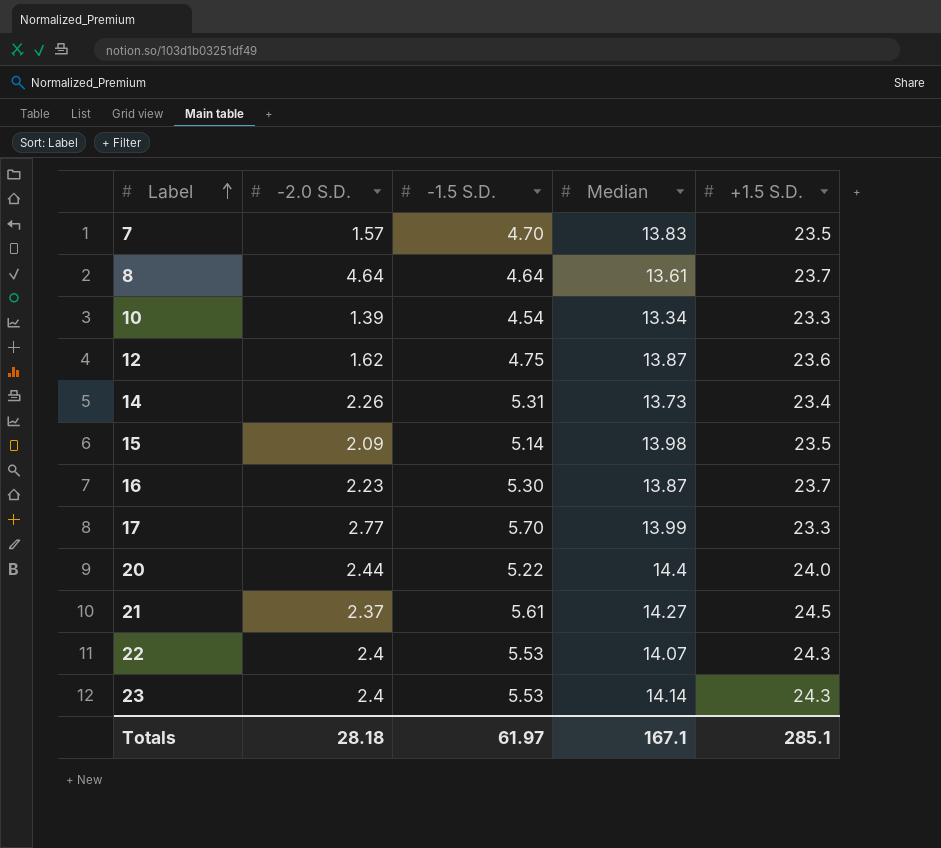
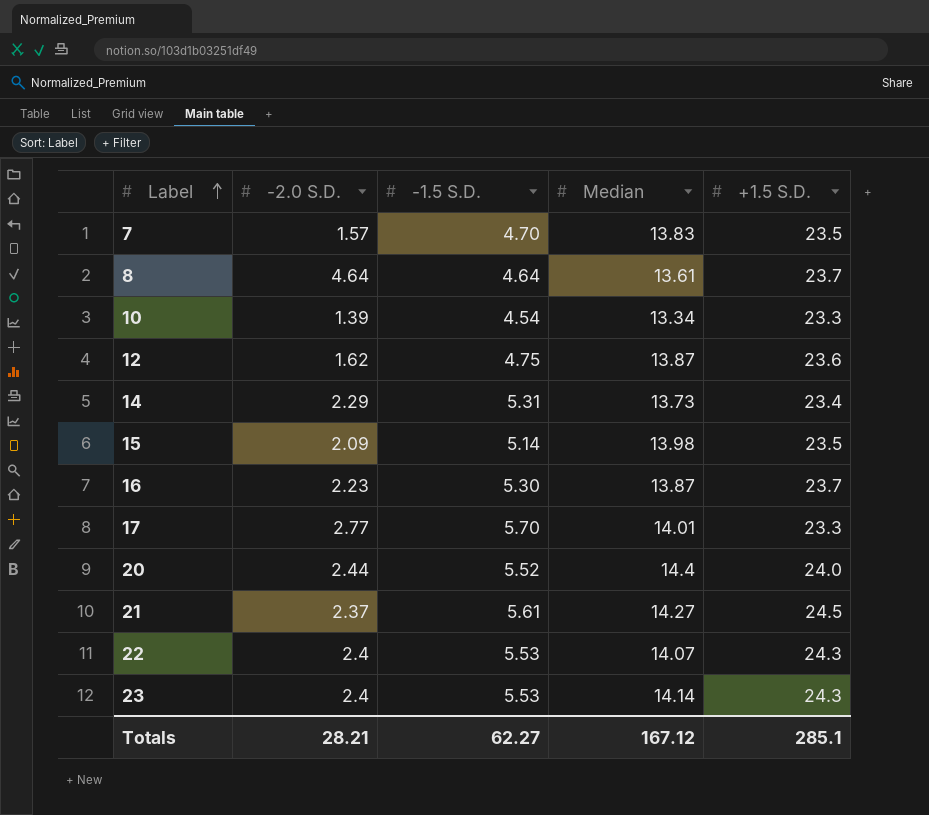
14 | -2.0 S.D.: 2.26 -> 2.29
17 | Median: 13.99 -> 14.01
20 | -1.5 S.D.: 5.22 -> 5.52
Totals | -2.0 S.D.: 28.18 -> 28.21
Totals | -1.5 S.D.: 61.97 -> 62.27
Totals | Median: 167.1 -> 167.12

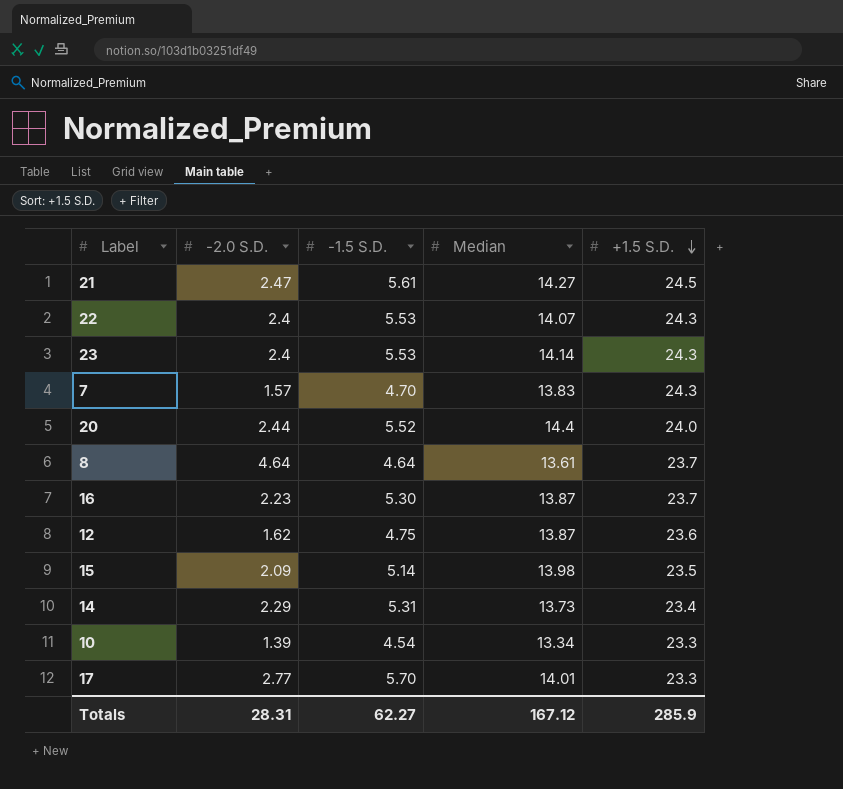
row order: Label ascending -> +1.5 S.D. descending
21 | -2.0 S.D.: 2.37 -> 2.47
7 | +1.5 S.D.: 23.5 -> 24.3
Totals | -2.0 S.D.: 28.21 -> 28.31
Totals | +1.5 S.D.: 285.1 -> 285.9

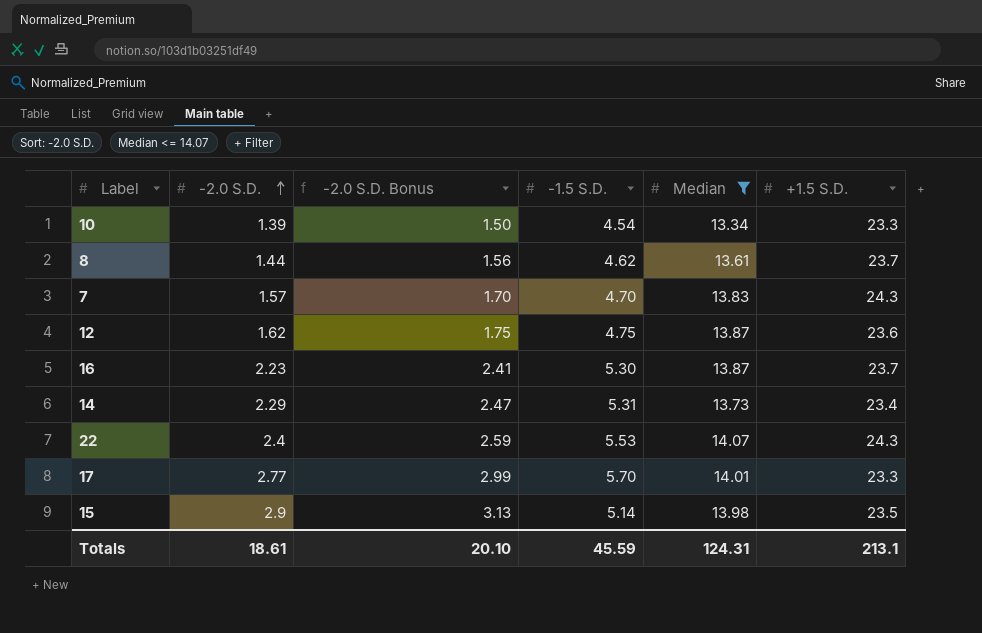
filter: none -> Median <= 14.07
row order: +1.5 S.D. descending -> -2.0 S.D. ascending
column -2.0 S.D. Bonus | formula: none -> [-2.0 S.D.] * 1.08
8 | -2.0 S.D.: 4.64 -> 1.44
8 | -1.5 S.D.: 4.64 -> 4.62
15 | -2.0 S.D.: 2.09 -> 2.9
Totals | -2.0 S.D.: 28.31 -> 18.61
Totals | -1.5 S.D.: 62.27 -> 45.59
Totals | Median: 167.12 -> 124.31
Totals | +1.5 S.D.: 285.9 -> 213.1

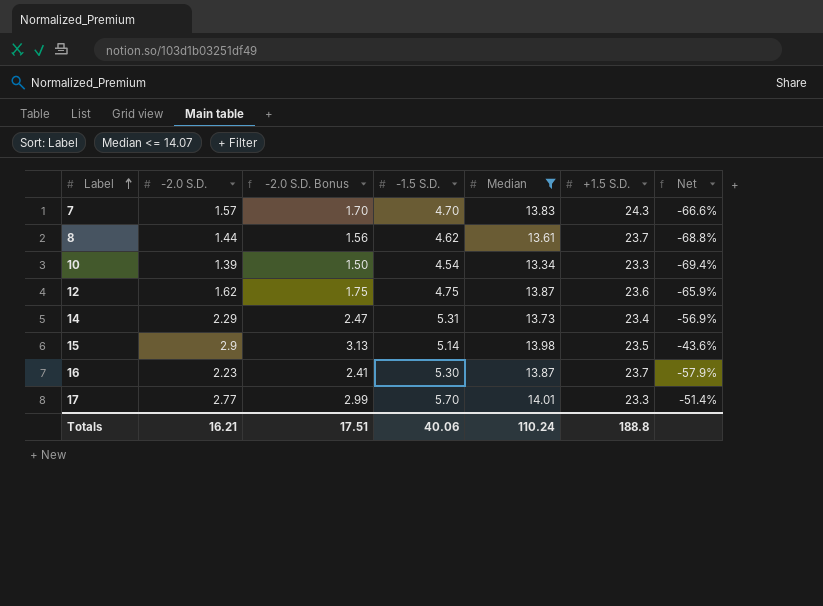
row order: -2.0 S.D. ascending -> Label ascending
column Net | formula: none -> ([-2.0 S.D.] - [-1.5 S.D.]) / [-1.5 S.D.]
row 22: 2.4 | 2.59 | 5.53 | 14.07 | 24.3 -> none
Totals | -2.0 S.D.: 18.61 -> 16.21
Totals | -2.0 S.D. Bonus: 20.10 -> 17.51
Totals | -1.5 S.D.: 45.59 -> 40.06
Totals | Median: 124.31 -> 110.24
Totals | +1.5 S.D.: 213.1 -> 188.8

